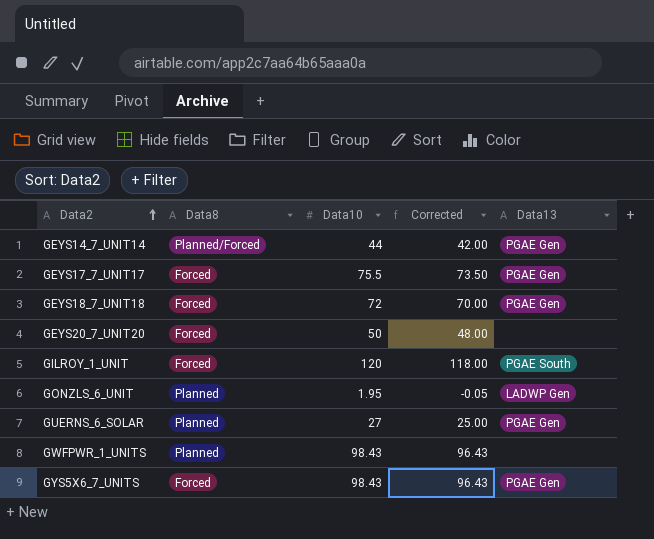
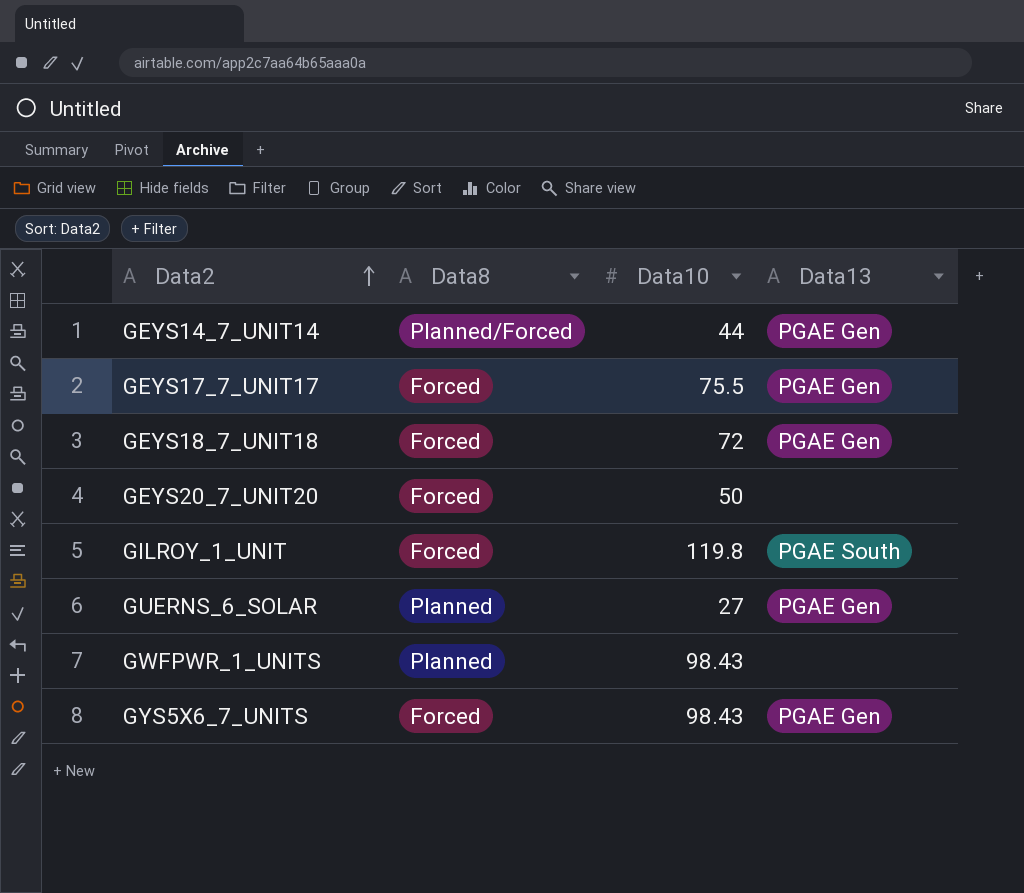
column Corrected | formula: [Data10] - 2 -> none
row GONZLS_6_UNIT: Planned | 1.95 | -0.05 | LADWP Gen -> none
GILROY_1_UNIT | Data10: 120 -> 119.8

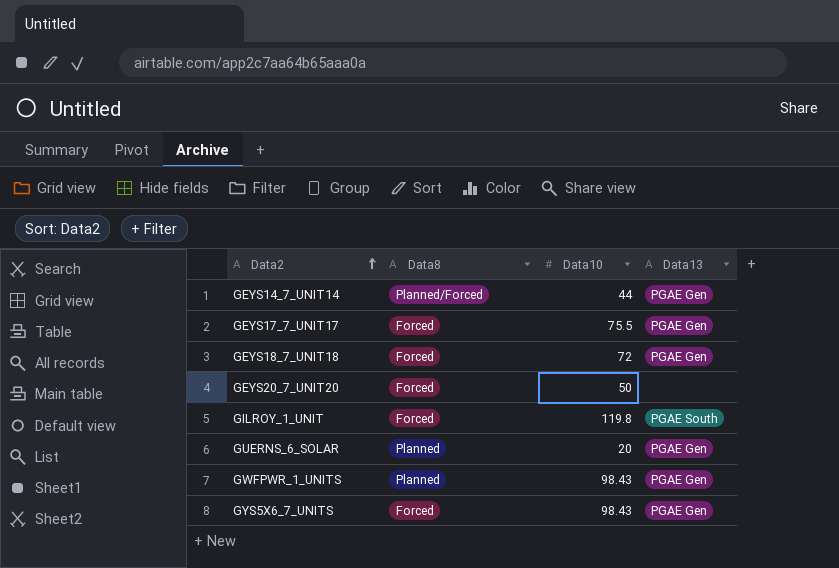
GUERNS_6_SOLAR | Data10: 27 -> 20
GWFPWR_1_UNITS | Data13: none -> PGAE Gen

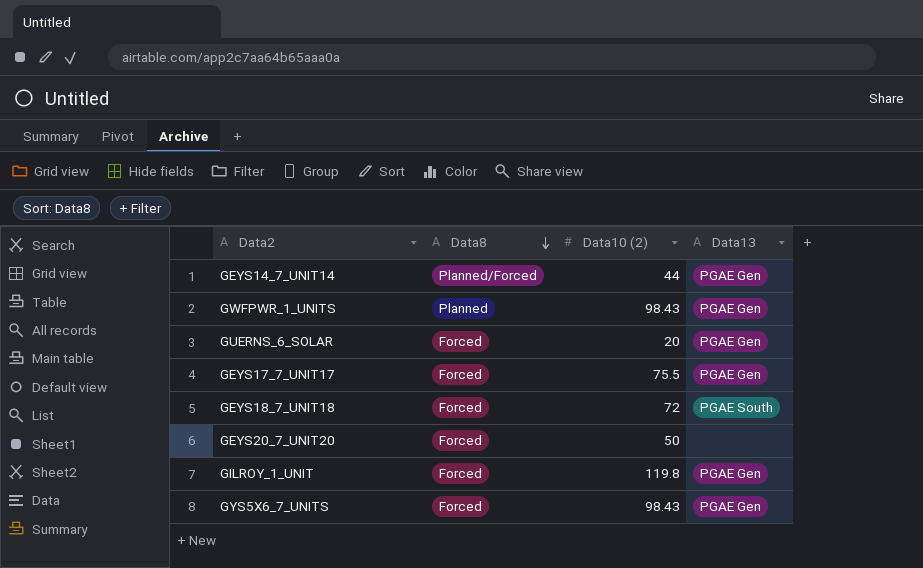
row order: Data2 ascending -> Data8 descending
column name: Data10 -> Data10 (2)
GUERNS_6_SOLAR | Data8: Planned -> Forced
GEYS18_7_UNIT18 | Data13: PGAE Gen -> PGAE South
GILROY_1_UNIT | Data13: PGAE South -> PGAE Gen

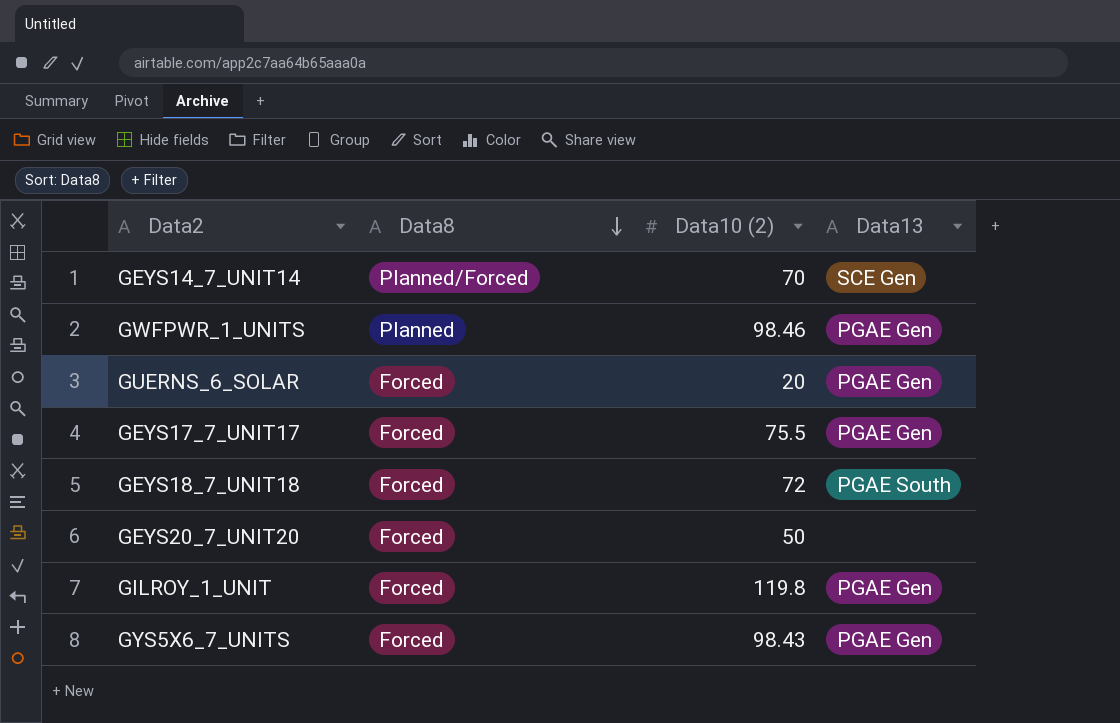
GEYS14_7_UNIT14 | Data10 (2): 44 -> 70
GEYS14_7_UNIT14 | Data13: PGAE Gen -> SCE Gen
GWFPWR_1_UNITS | Data10 (2): 98.43 -> 98.46

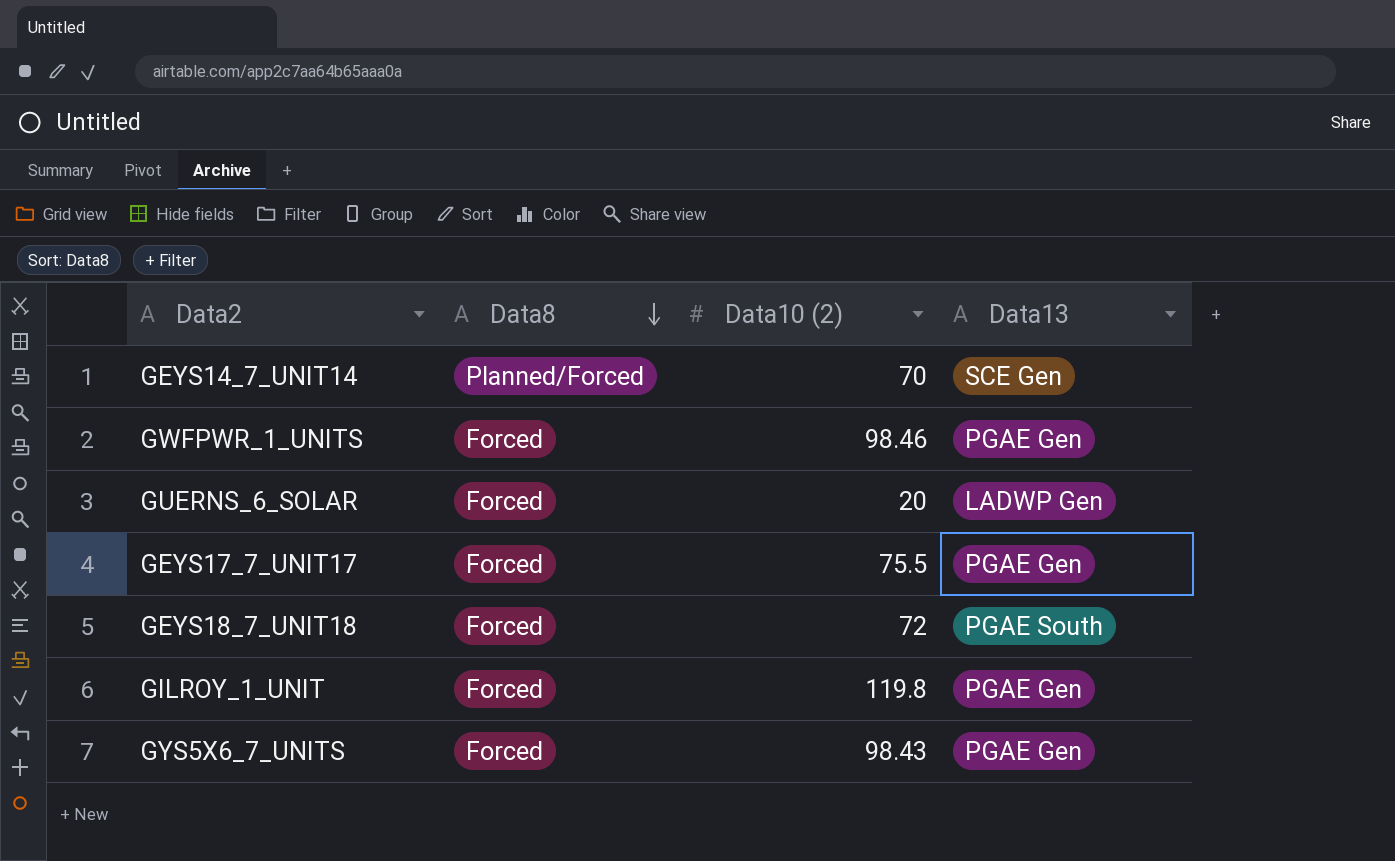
row GEYS20_7_UNIT20: Forced | 50 | none -> none
GWFPWR_1_UNITS | Data8: Planned -> Forced
GUERNS_6_SOLAR | Data13: PGAE Gen -> LADWP Gen

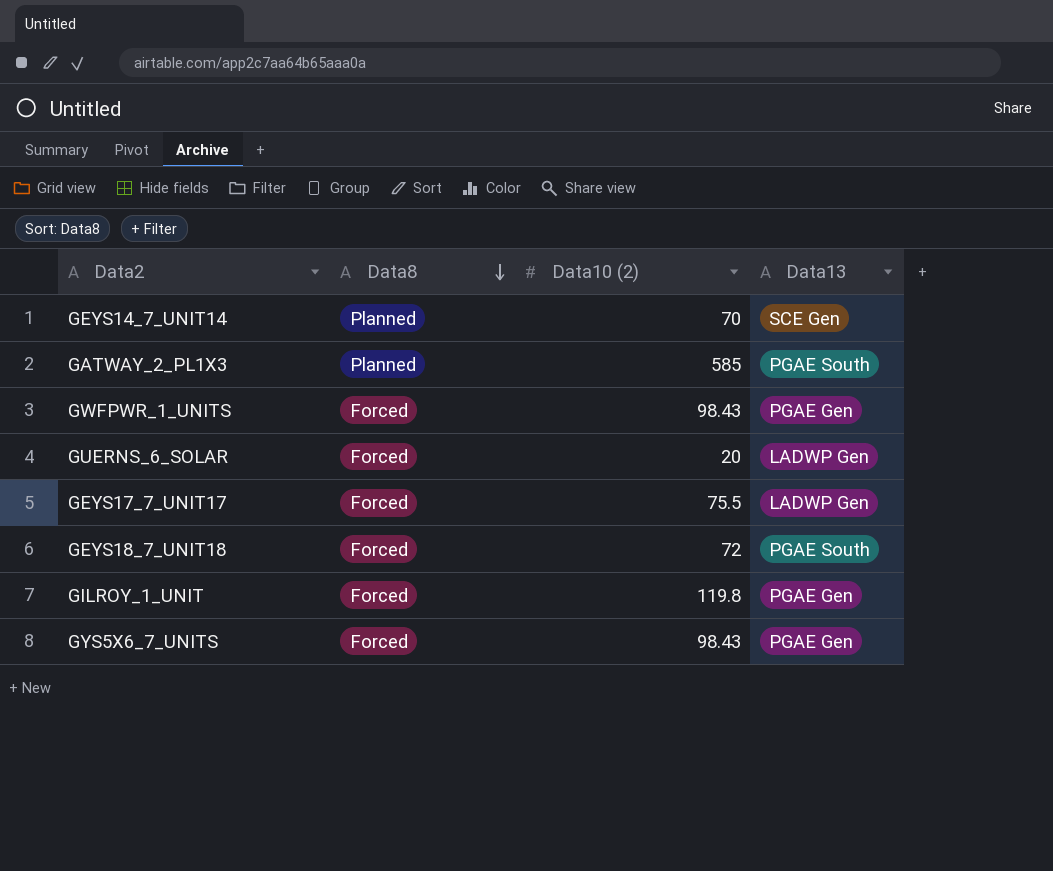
GEYS14_7_UNIT14 | Data8: Planned/Forced -> Planned
row GATWAY_2_PL1X3: none -> Planned | 585 | PGAE South
GWFPWR_1_UNITS | Data10 (2): 98.46 -> 98.43
GEYS17_7_UNIT17 | Data13: PGAE Gen -> LADWP Gen

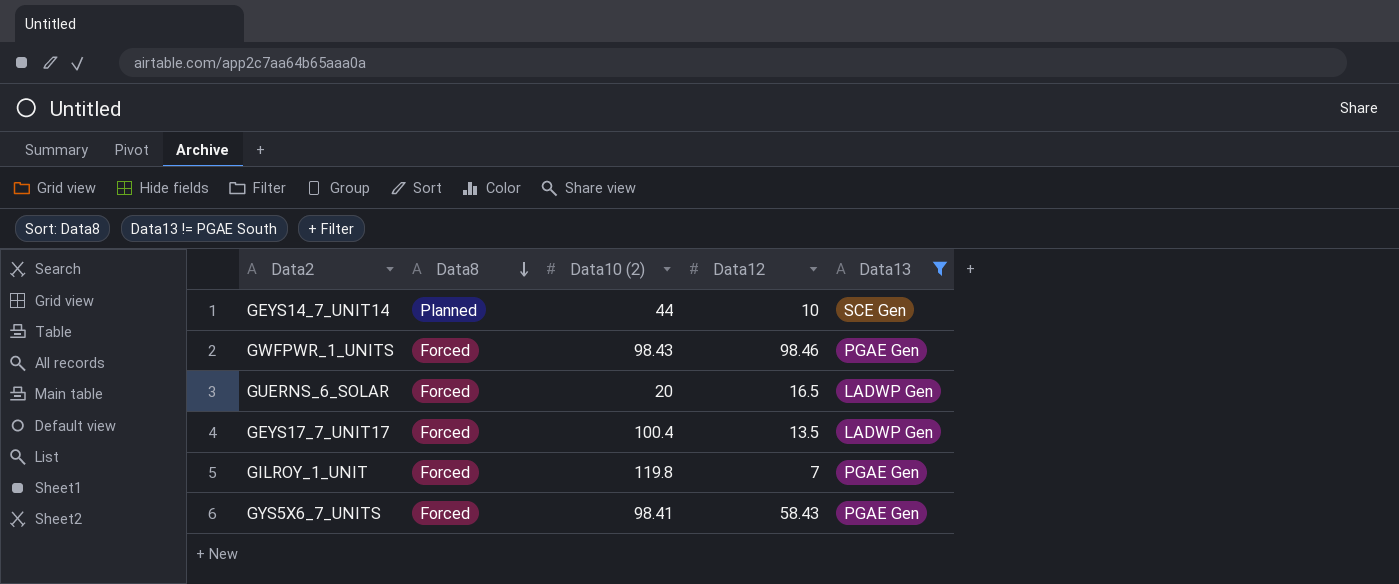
filter: none -> Data13 != PGAE South
column Data12 | position: none -> 4
GEYS14_7_UNIT14 | Data10 (2): 70 -> 44
GEYS17_7_UNIT17 | Data10 (2): 75.5 -> 100.4
GYS5X6_7_UNITS | Data10 (2): 98.43 -> 98.41

